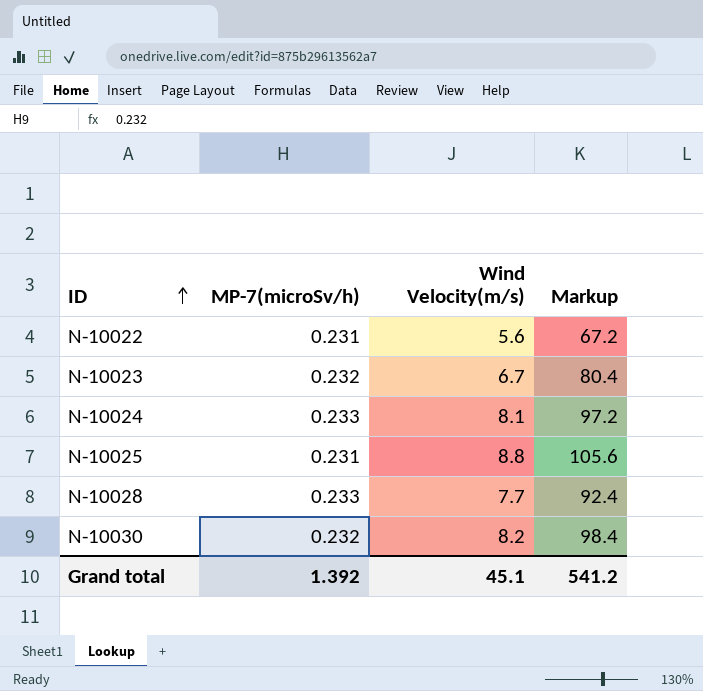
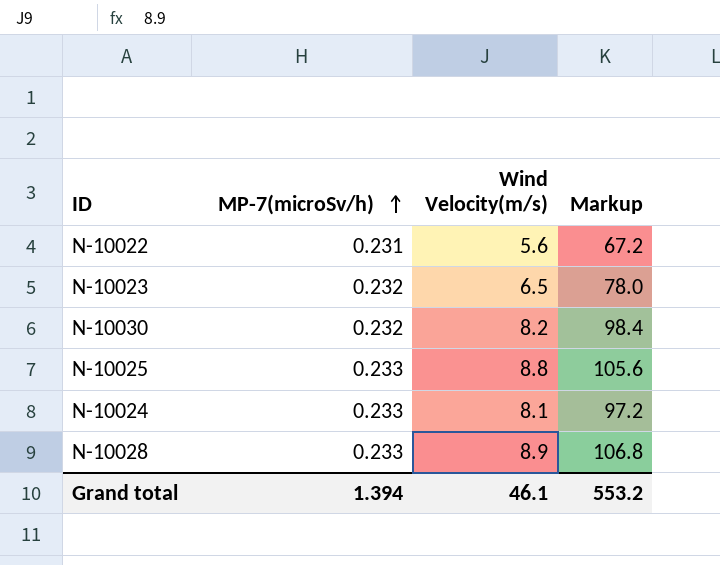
row order: ID ascending -> MP-7(microSv/h) ascending
N-10023 | Wind Velocity(m/s): 6.7 -> 6.5
N-10023 | Markup: 80.4 -> 78.0
N-10025 | MP-7(microSv/h): 0.231 -> 0.233
N-10028 | Wind Velocity(m/s): 7.7 -> 8.9
N-10028 | Markup: 92.4 -> 106.8
Grand total | MP-7(microSv/h): 1.392 -> 1.394
Grand total | Wind Velocity(m/s): 45.1 -> 46.1
Grand total | Markup: 541.2 -> 553.2

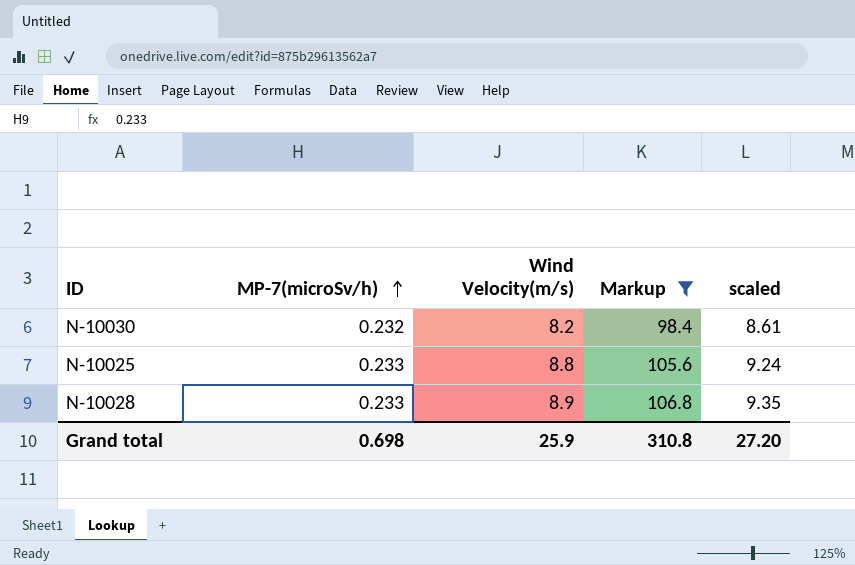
filter: none -> Markup >= 98.4
column scaled | formula: none -> [Wind Velocity(m/s)] * 1.05
Grand total | MP-7(microSv/h): 1.394 -> 0.698
Grand total | Wind Velocity(m/s): 46.1 -> 25.9
Grand total | Markup: 553.2 -> 310.8

